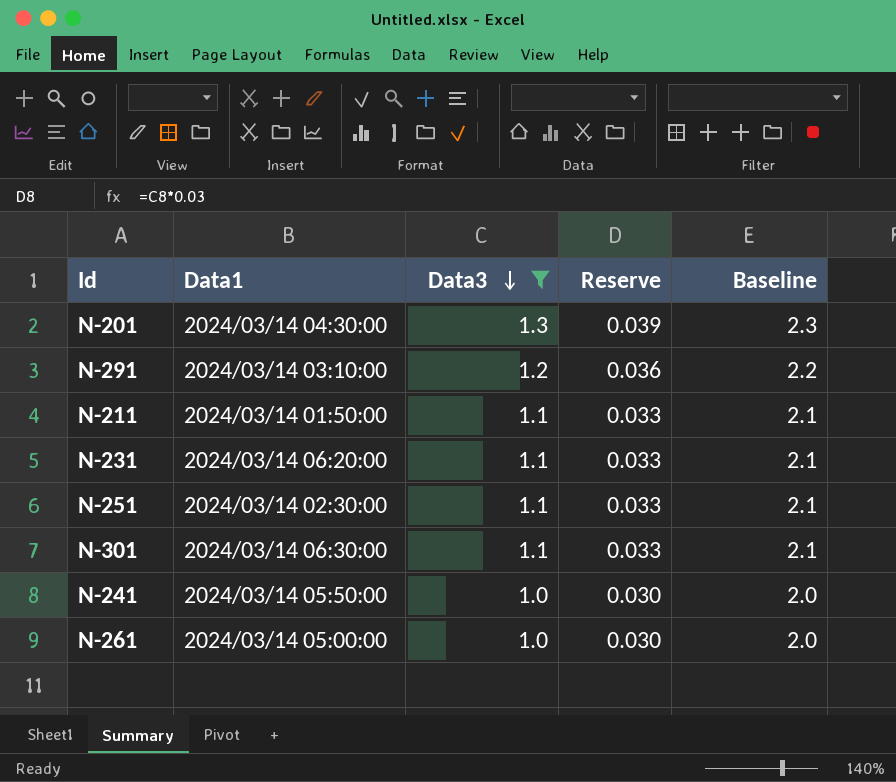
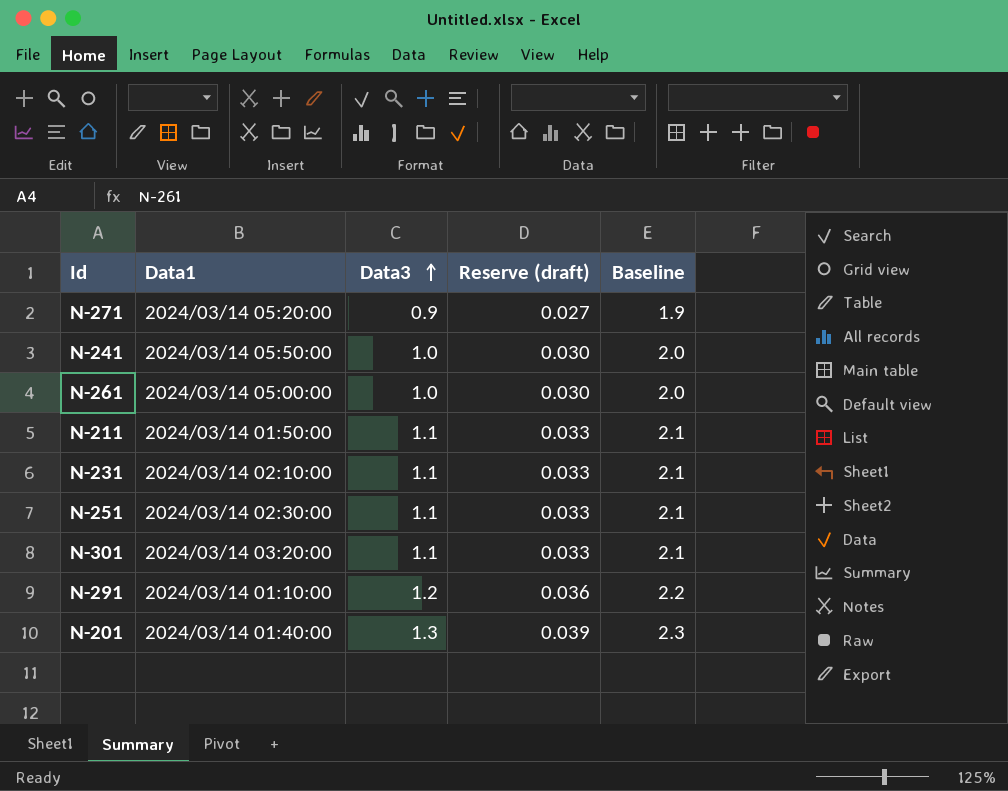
filter: Data3 != 0.9 -> none
row order: Data3 descending -> Data3 ascending
column name: Reserve -> Reserve (draft)
N-231 | Data1: 2024/03/14 06:20:00 -> 2024/03/14 02:10:00
N-301 | Data1: 2024/03/14 06:30:00 -> 2024/03/14 03:20:00
N-291 | Data1: 2024/03/14 03:10:00 -> 2024/03/14 01:10:00
N-201 | Data1: 2024/03/14 04:30:00 -> 2024/03/14 01:40:00

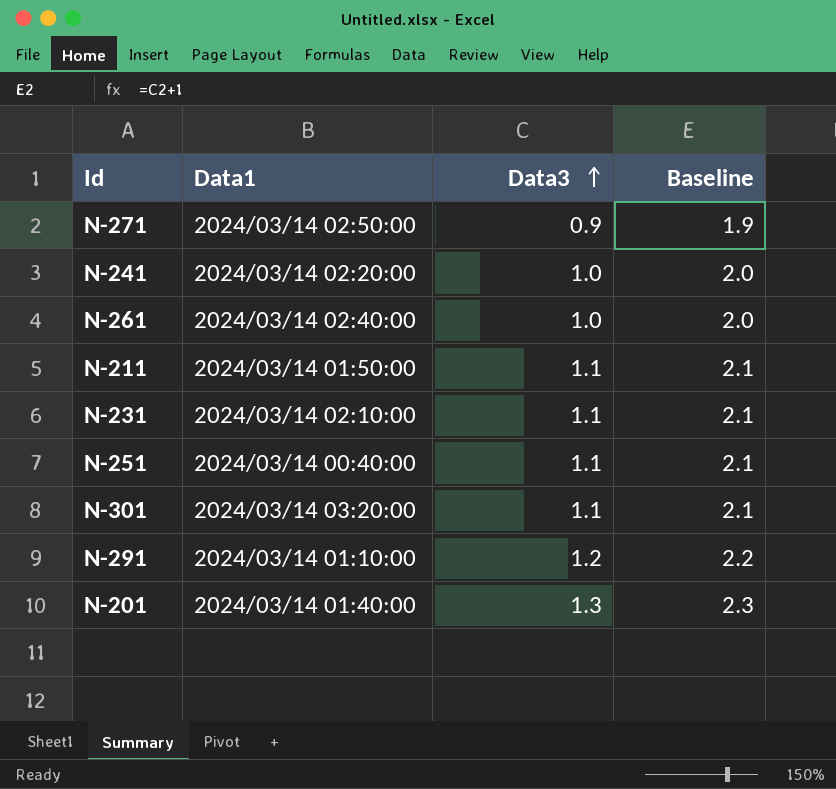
column Reserve (draft) | formula: [Data3] * 0.03 -> none
N-271 | Data1: 2024/03/14 05:20:00 -> 2024/03/14 02:50:00
N-241 | Data1: 2024/03/14 05:50:00 -> 2024/03/14 02:20:00
N-261 | Data1: 2024/03/14 05:00:00 -> 2024/03/14 02:40:00
N-251 | Data1: 2024/03/14 02:30:00 -> 2024/03/14 00:40:00

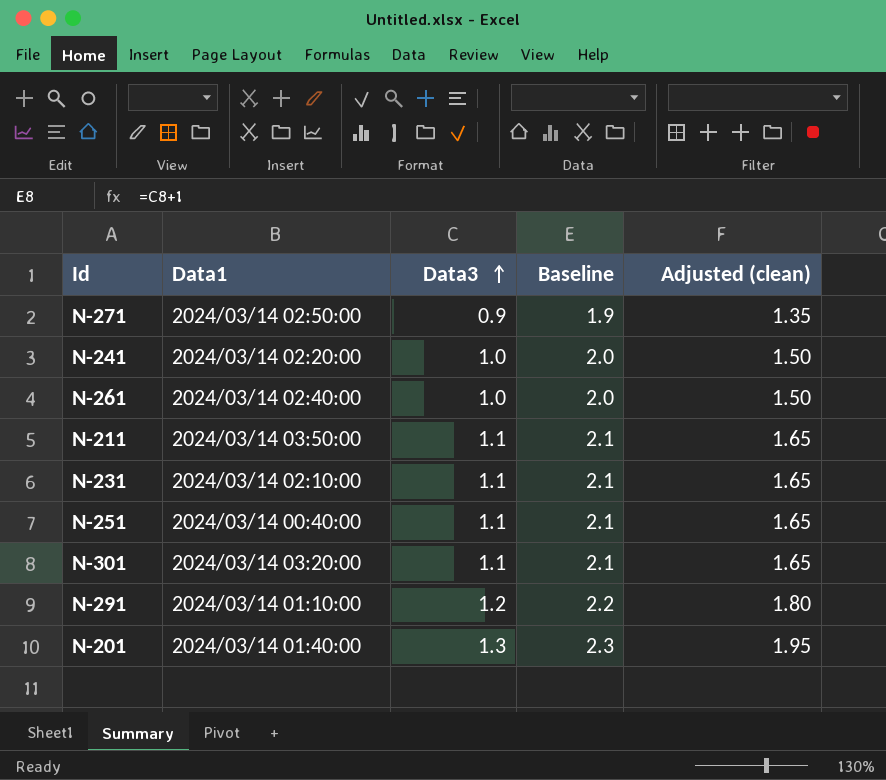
column Adjusted (clean) | formula: none -> [Data3] * 1.5
N-211 | Data1: 2024/03/14 01:50:00 -> 2024/03/14 03:50:00

